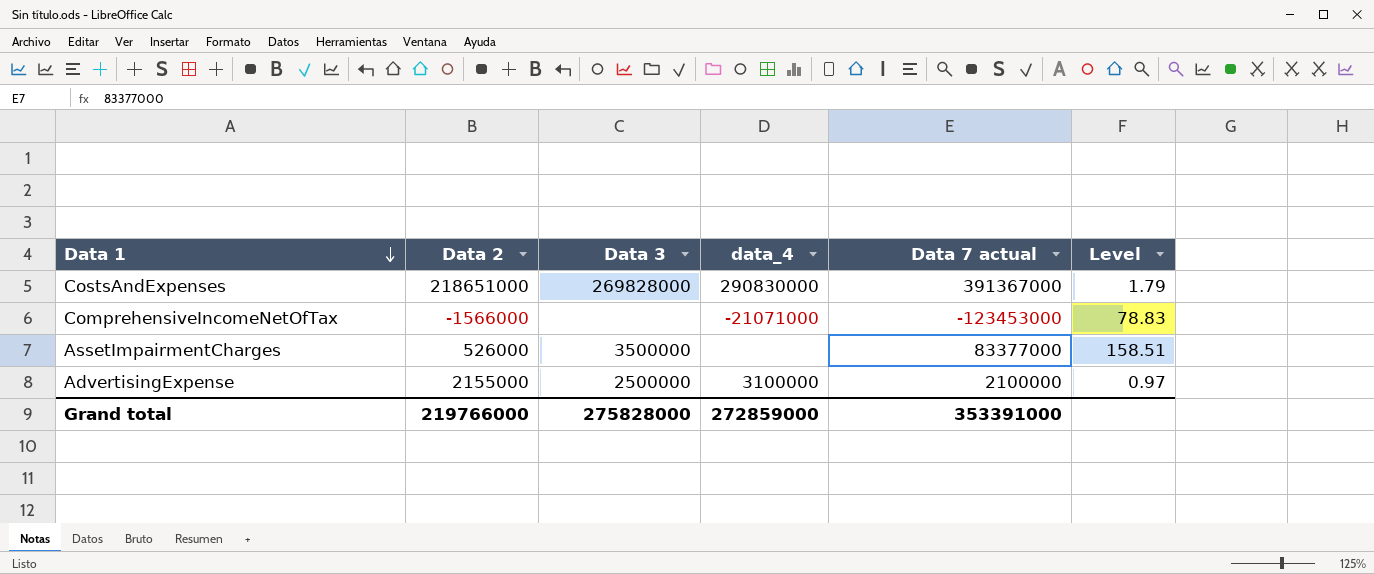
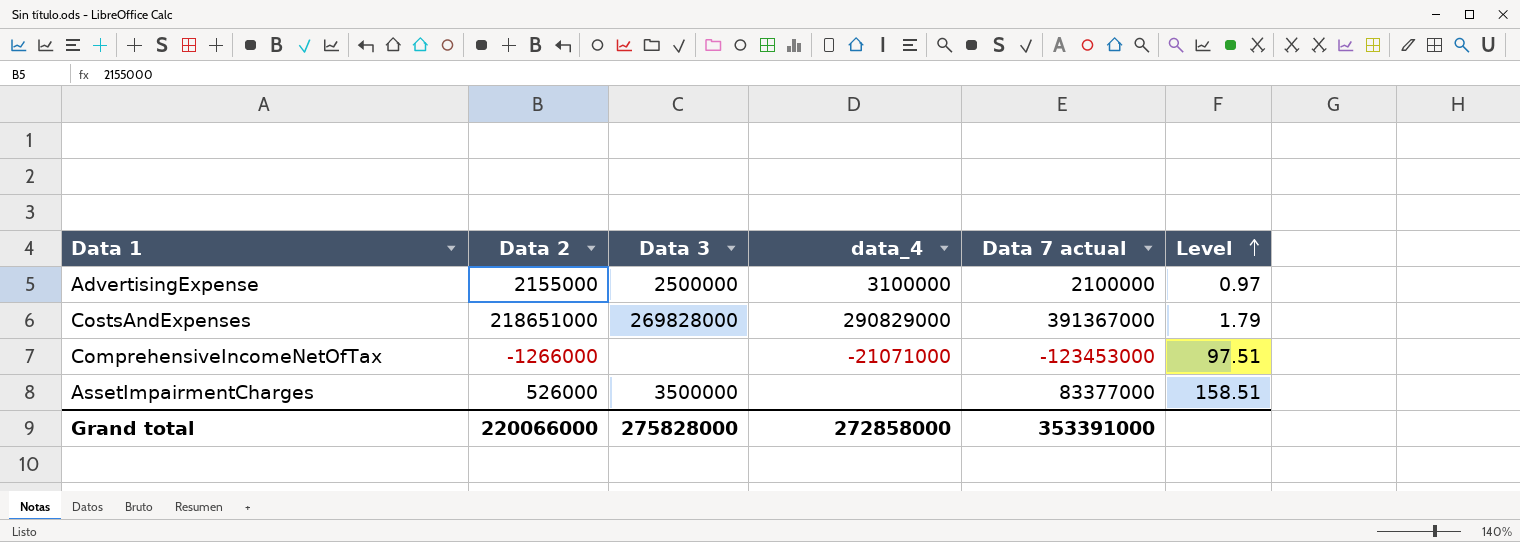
row order: Data 1 descending -> Level ascending
CostsAndExpenses | data_4: 290830000 -> 290829000
ComprehensiveIncomeNetOfTax | Data 2: -1566000 -> -1266000
ComprehensiveIncomeNetOfTax | Level: 78.83 -> 97.51
Grand total | Data 2: 219766000 -> 220066000
Grand total | data_4: 272859000 -> 272858000

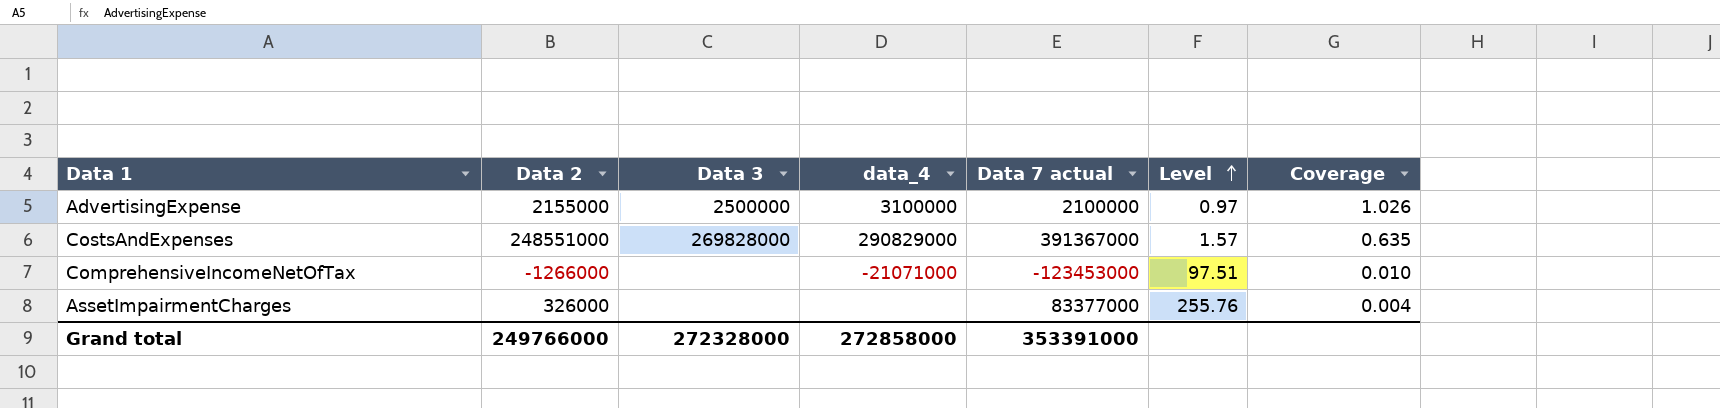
column Coverage | formula: none -> [Data 2] / [Data 7 actual]
CostsAndExpenses | Data 2: 218651000 -> 248551000
CostsAndExpenses | Level: 1.79 -> 1.57
AssetImpairmentCharges | Data 2: 526000 -> 326000
AssetImpairmentCharges | Data 3: 3500000 -> none
AssetImpairmentCharges | Level: 158.51 -> 255.76
Grand total | Data 2: 220066000 -> 249766000
Grand total | Data 3: 275828000 -> 272328000

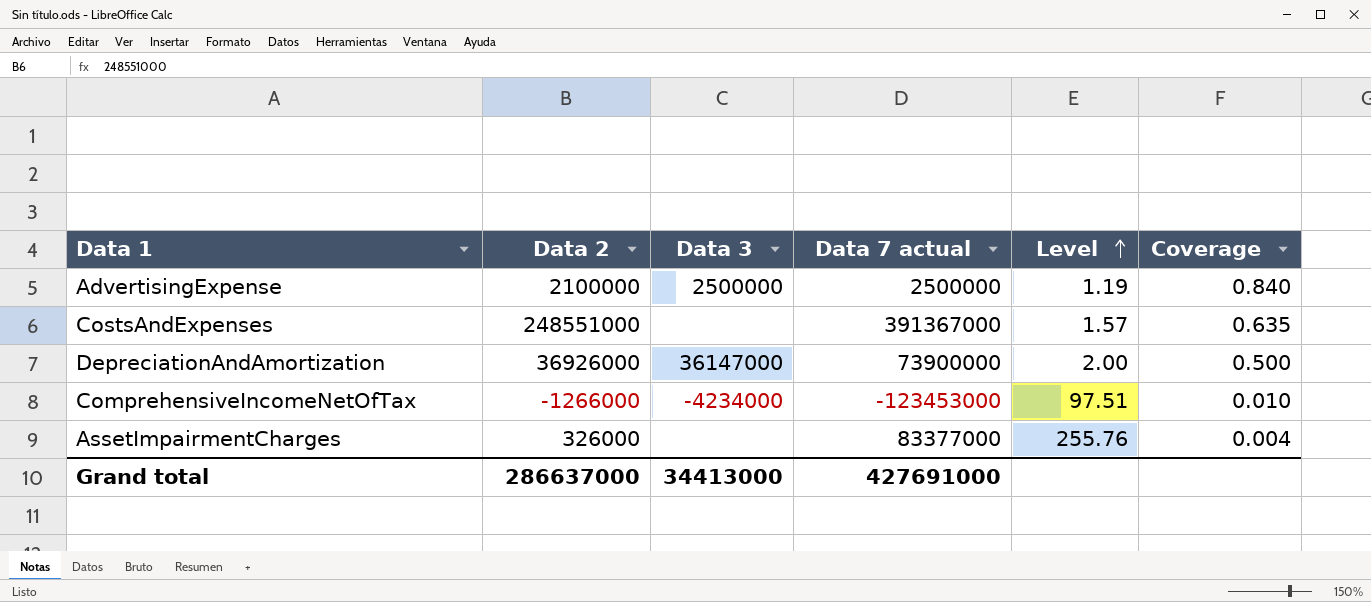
column data_4 | position: 4 -> none
AdvertisingExpense | Data 2: 2155000 -> 2100000
AdvertisingExpense | Data 7 actual: 2100000 -> 2500000
AdvertisingExpense | Level: 0.97 -> 1.19
AdvertisingExpense | Coverage: 1.026 -> 0.840
CostsAndExpenses | Data 3: 269828000 -> none
row DepreciationAndAmortization: none -> 36926000 | 36147000 | 73900000 | 2.00 | 0.500
ComprehensiveIncomeNetOfTax | Data 3: none -> -4234000
Grand total | Data 2: 249766000 -> 286637000
Grand total | Data 3: 272328000 -> 34413000
Grand total | Data 7 actual: 353391000 -> 427691000

